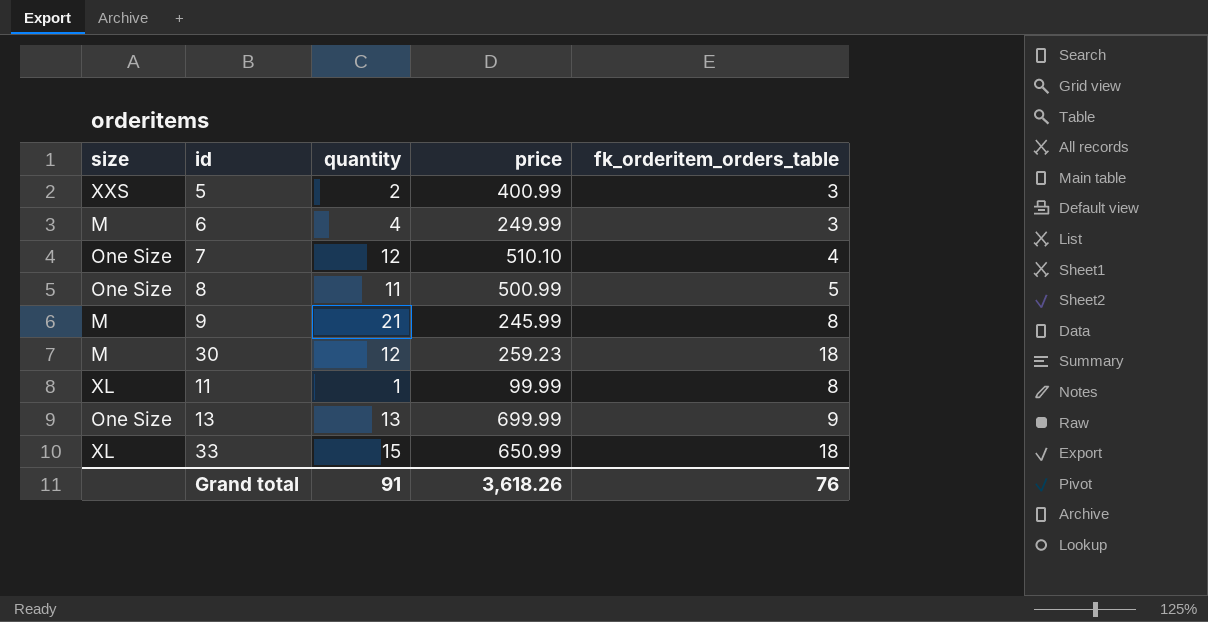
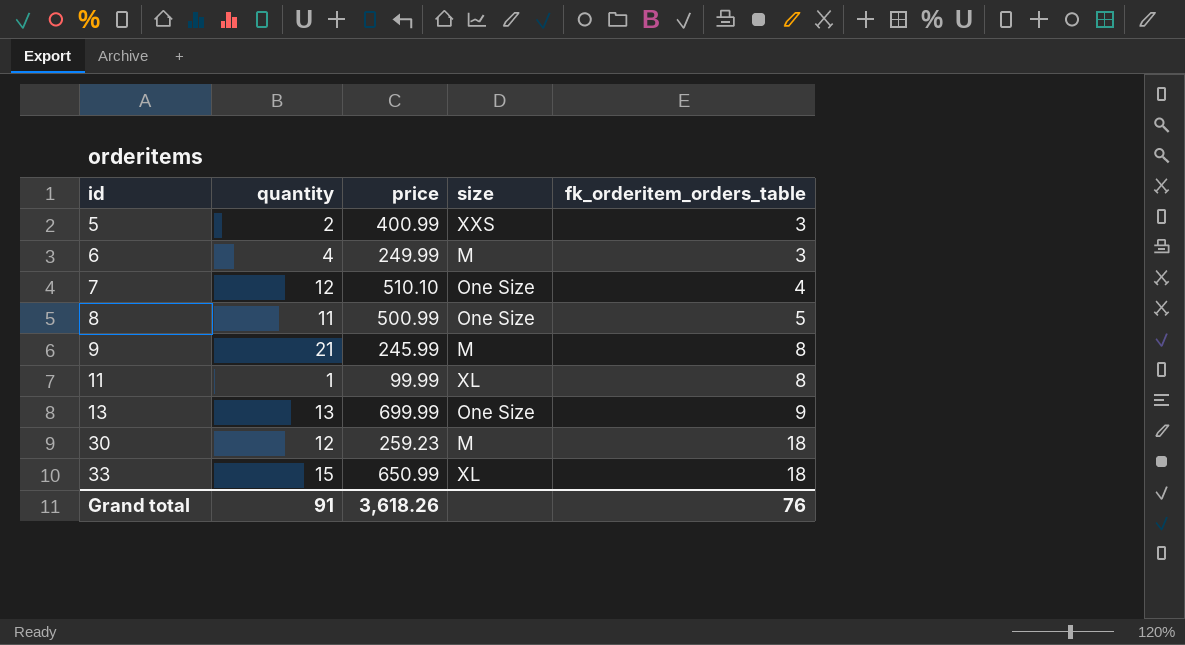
row order: none -> id ascending
column size | position: 1 -> 4

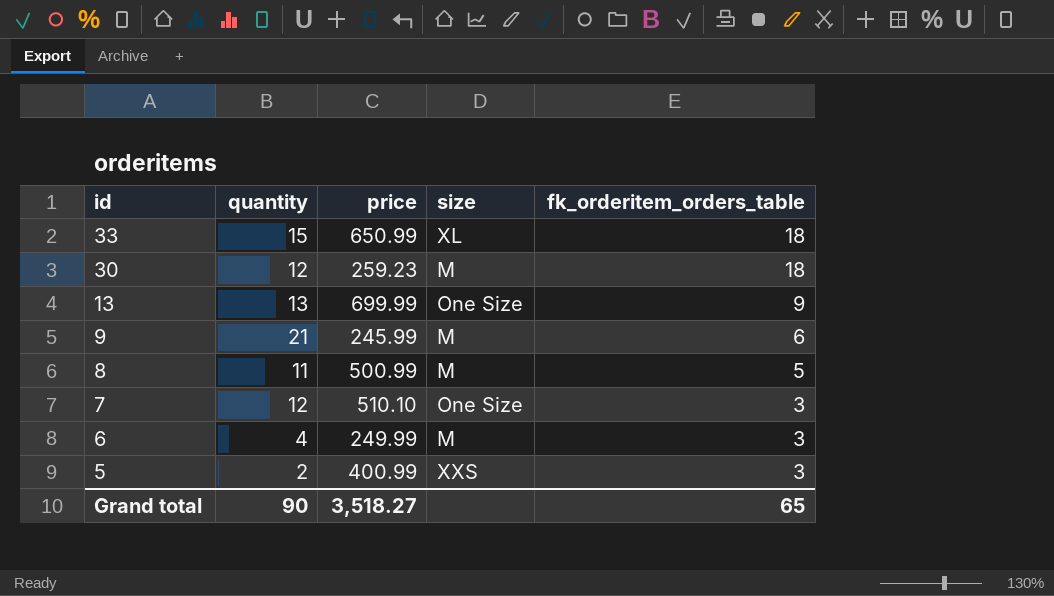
row order: id ascending -> id descending
row 11: 1 | 99.99 | XL | 8 -> none
9 | fk_orderitem_orders_table: 8 -> 6
8 | size: One Size -> M
7 | fk_orderitem_orders_table: 4 -> 3
Grand total | quantity: 91 -> 90
Grand total | price: 3,618.26 -> 3,518.27
Grand total | fk_orderitem_orders_table: 76 -> 65

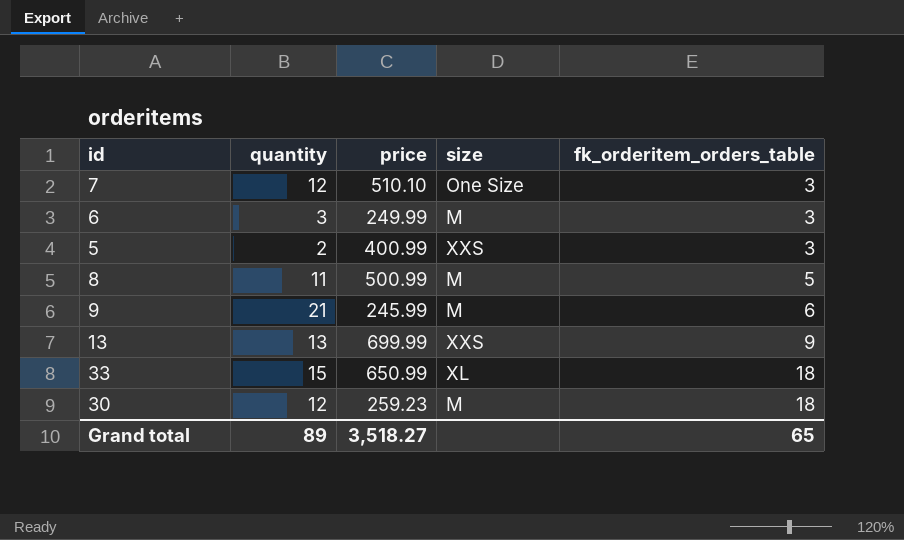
row order: id descending -> fk_orderitem_orders_table ascending
6 | quantity: 4 -> 3
13 | size: One Size -> XXS
Grand total | quantity: 90 -> 89

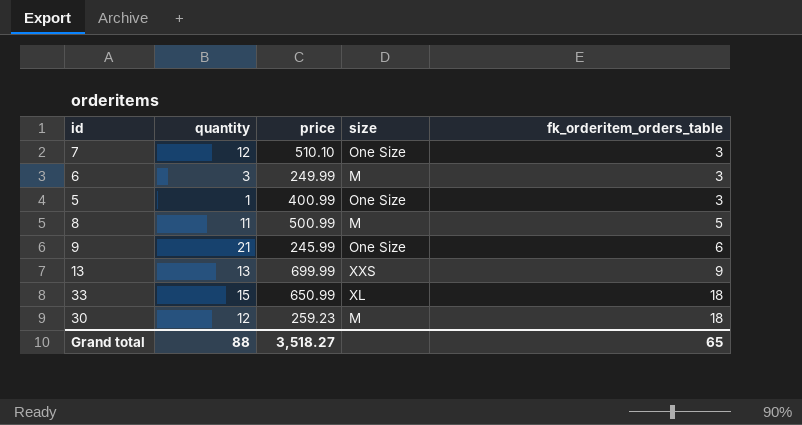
5 | quantity: 2 -> 1
5 | size: XXS -> One Size
9 | size: M -> One Size
Grand total | quantity: 89 -> 88

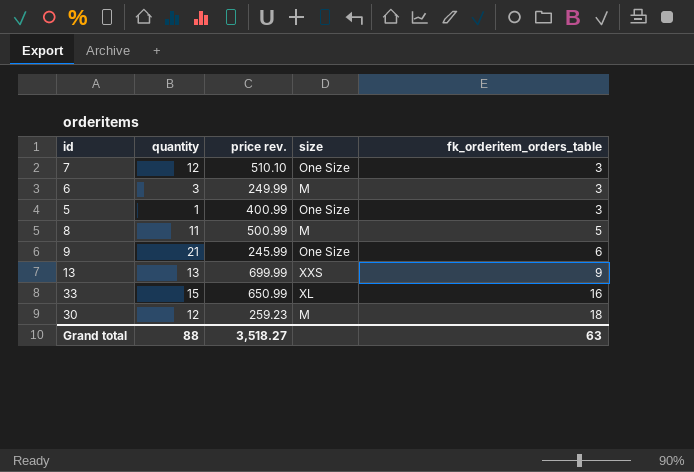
column name: price -> price rev.
33 | fk_orderitem_orders_table: 18 -> 16
Grand total | fk_orderitem_orders_table: 65 -> 63

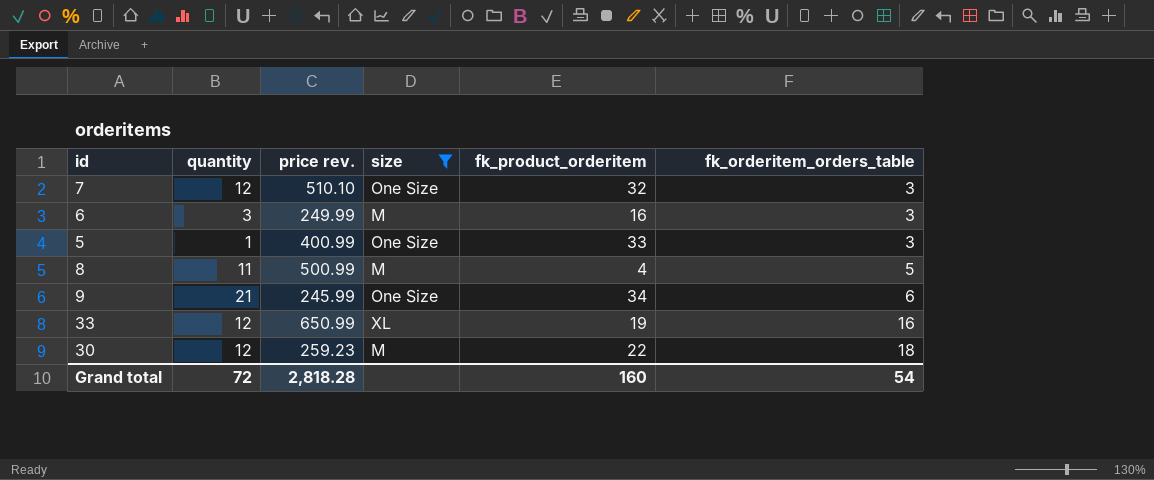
filter: none -> size != XXS
column fk_product_orderitem | position: none -> 5
33 | quantity: 15 -> 12
Grand total | quantity: 88 -> 72
Grand total | price rev.: 3,518.27 -> 2,818.28
Grand total | fk_orderitem_orders_table: 63 -> 54

